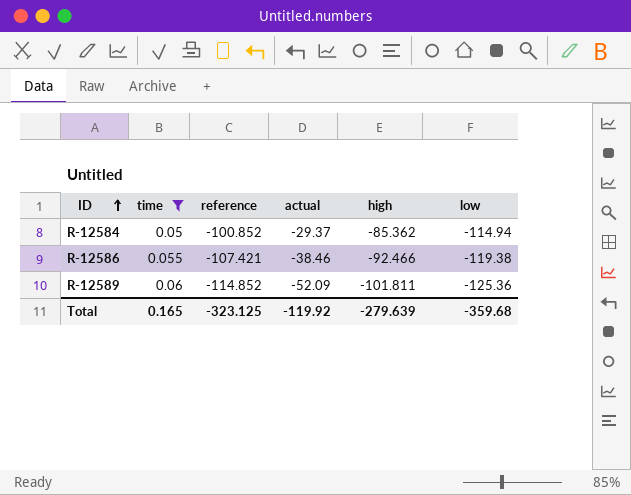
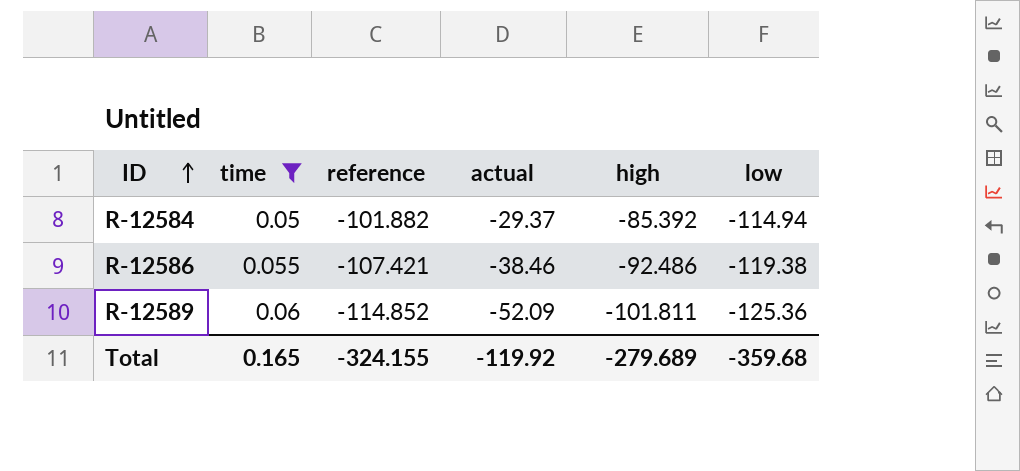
R-12584 | reference: -100.852 -> -101.882
R-12584 | high: -85.362 -> -85.392
R-12586 | high: -92.466 -> -92.486
Total | reference: -323.125 -> -324.155
Total | high: -279.639 -> -279.689

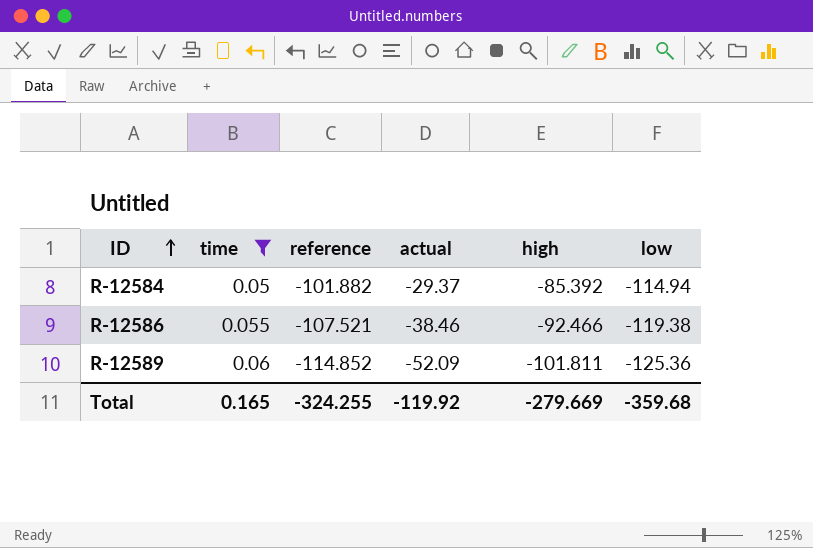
R-12586 | reference: -107.421 -> -107.521
R-12586 | high: -92.486 -> -92.466
Total | reference: -324.155 -> -324.255
Total | high: -279.689 -> -279.669

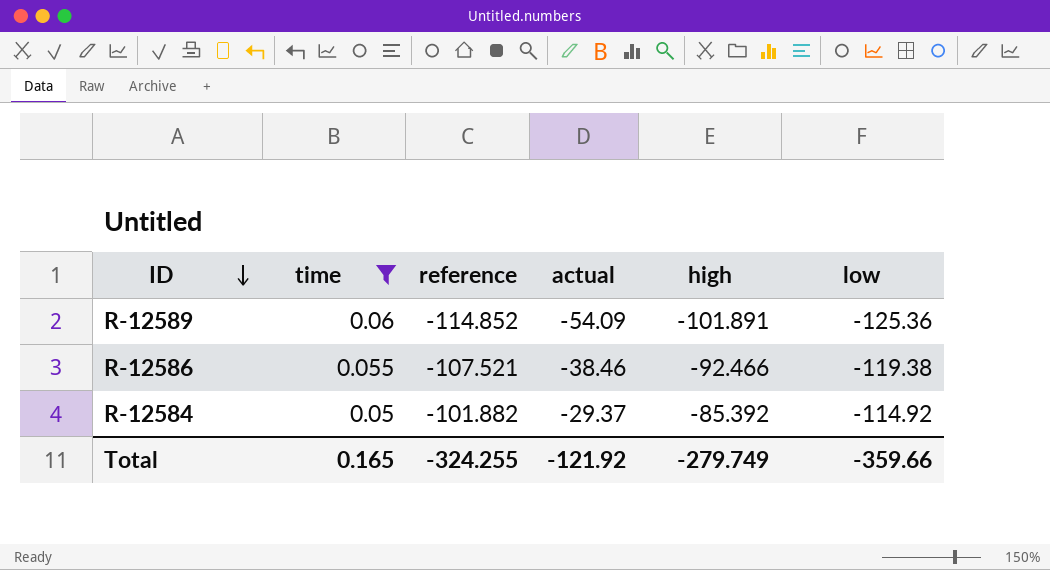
row order: ID ascending -> ID descending
R-12589 | actual: -52.09 -> -54.09
R-12589 | high: -101.811 -> -101.891
R-12584 | low: -114.94 -> -114.92
Total | actual: -119.92 -> -121.92
Total | high: -279.669 -> -279.749
Total | low: -359.68 -> -359.66

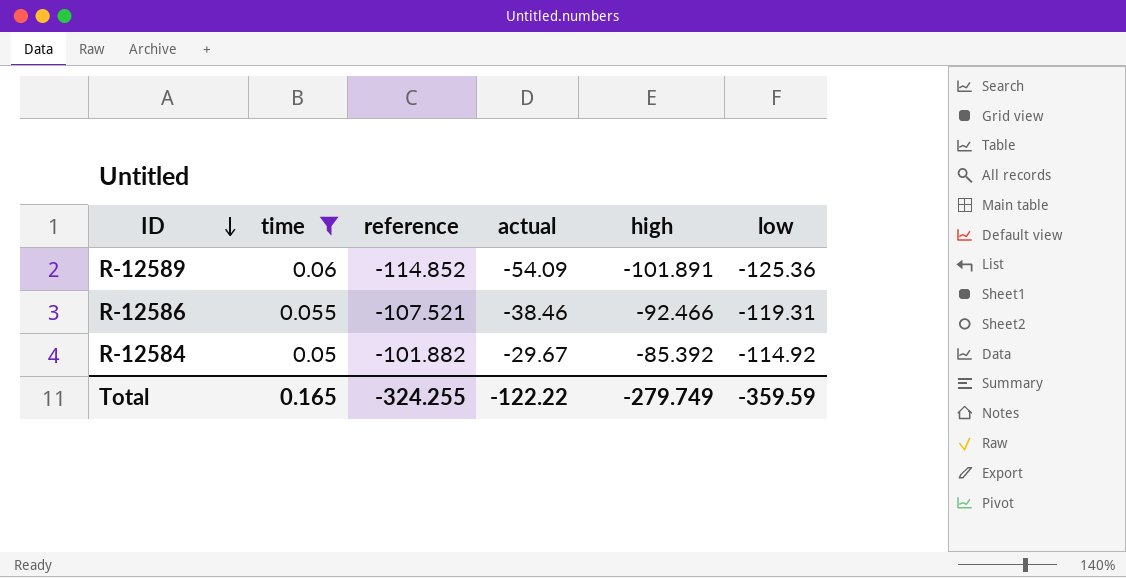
R-12586 | low: -119.38 -> -119.31
R-12584 | actual: -29.37 -> -29.67
Total | actual: -121.92 -> -122.22
Total | low: -359.66 -> -359.59

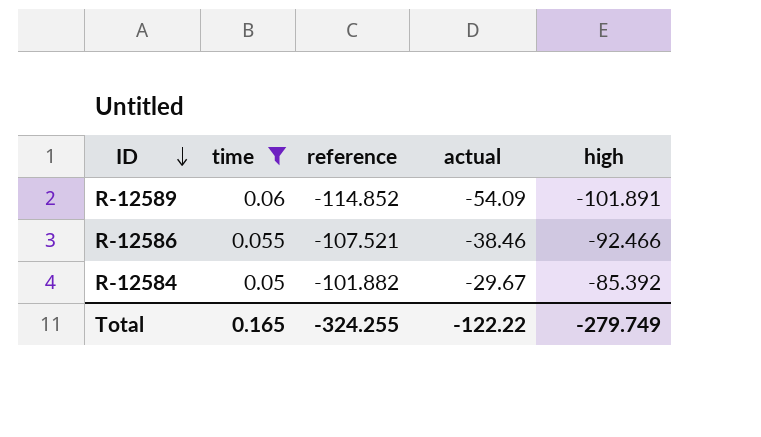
column low | position: 6 -> none

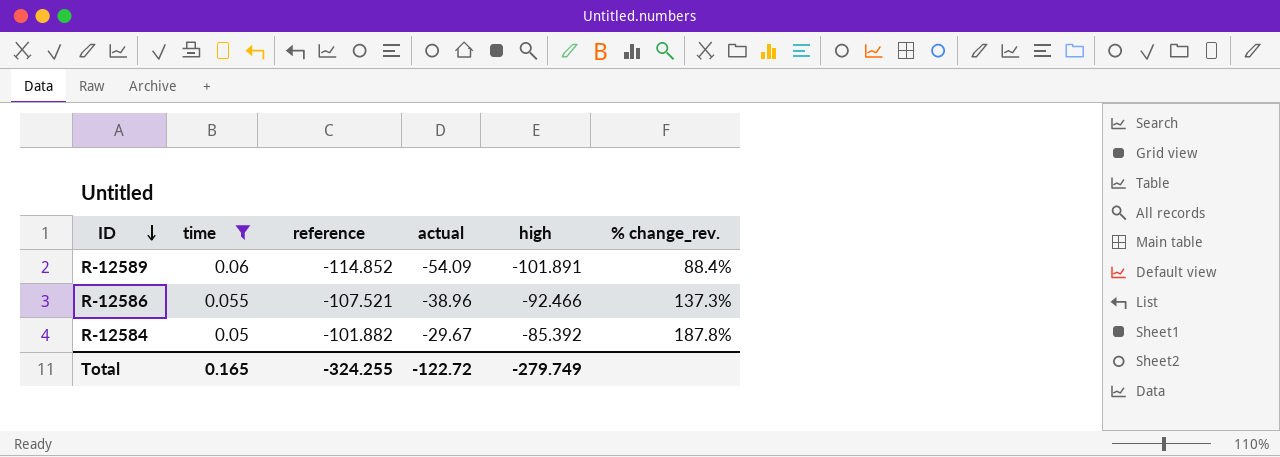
column % change_rev. | formula: none -> ([high] - [actual]) / [actual]
R-12586 | actual: -38.46 -> -38.96
Total | actual: -122.22 -> -122.72

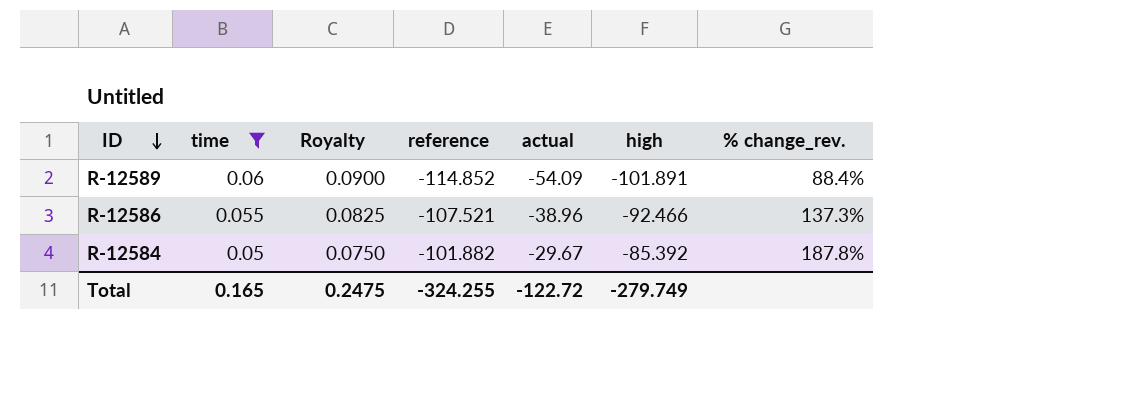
column Royalty | formula: none -> [time] * 1.5

